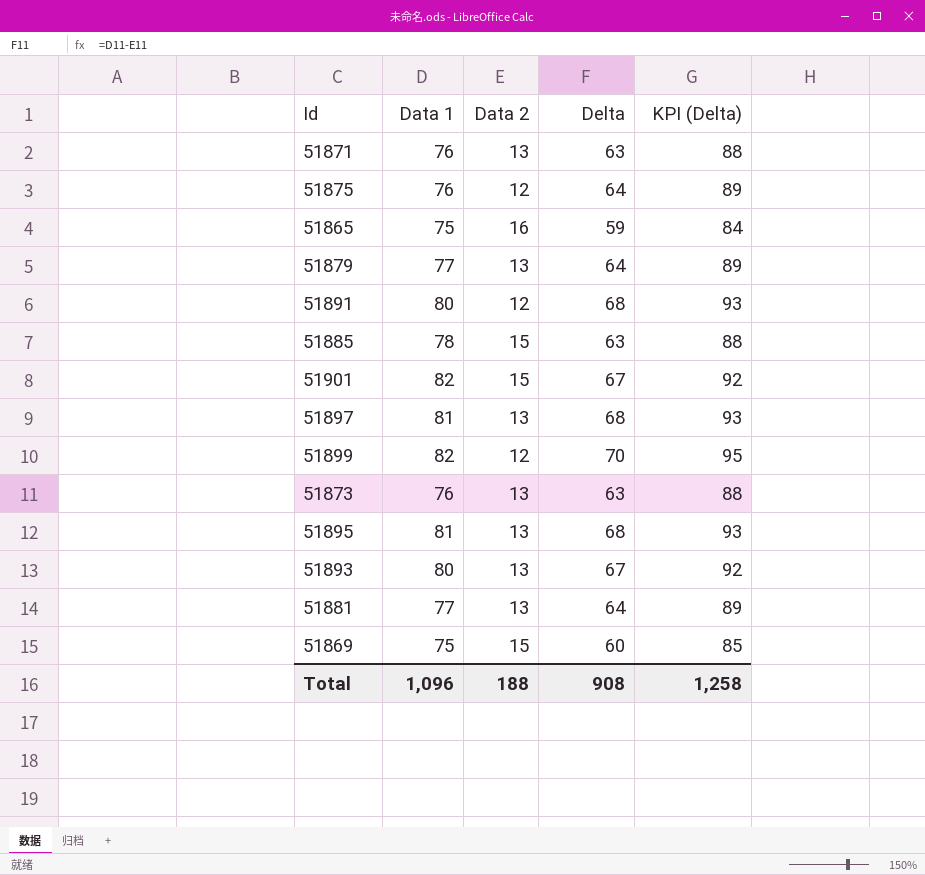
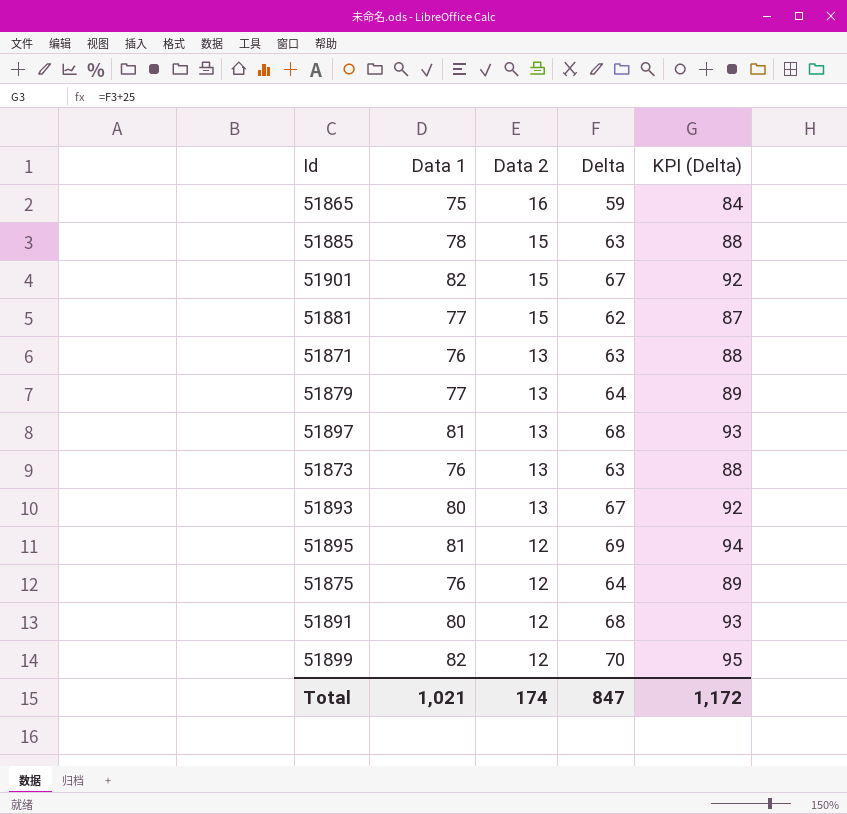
row order: none -> Data 2 descending
row 51869: 75 | 15 | 60 | 85 -> none
51881 | Data 2: 13 -> 15
51881 | Delta: 64 -> 62
51881 | KPI (Delta): 89 -> 87
51895 | Data 2: 13 -> 12
51895 | Delta: 68 -> 69
51895 | KPI (Delta): 93 -> 94
Total | Data 1: 1,096 -> 1,021
Total | Data 2: 188 -> 174
Total | Delta: 908 -> 847
Total | KPI (Delta): 1,258 -> 1,172

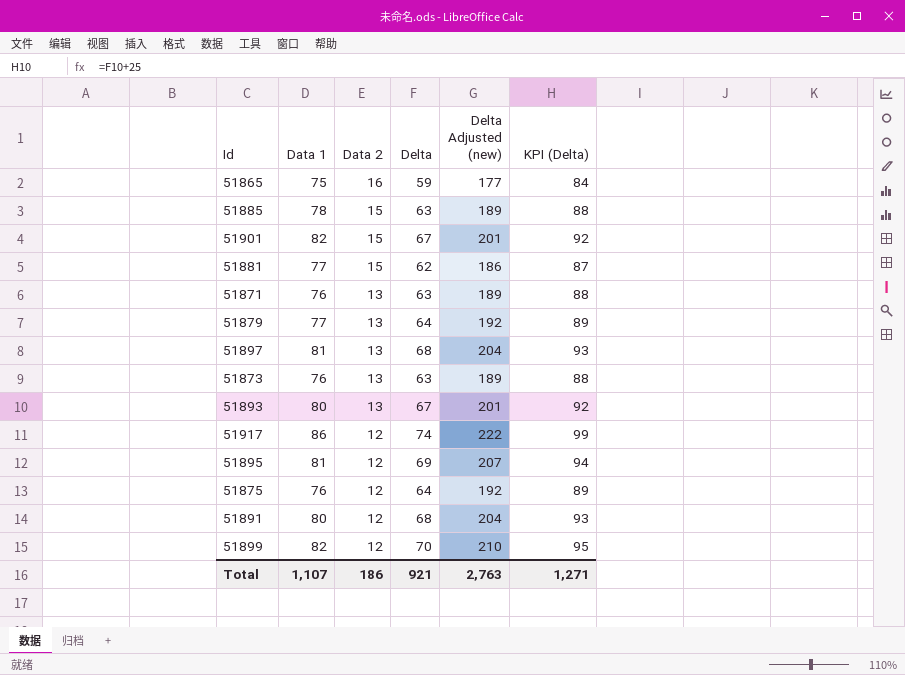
column Delta Adjusted (new) | formula: none -> [Delta] * 3
row 51917: none -> 86 | 12 | 74 | 222 | 99
Total | Data 1: 1,021 -> 1,107
Total | Data 2: 174 -> 186
Total | Delta: 847 -> 921
Total | KPI (Delta): 1,172 -> 1,271

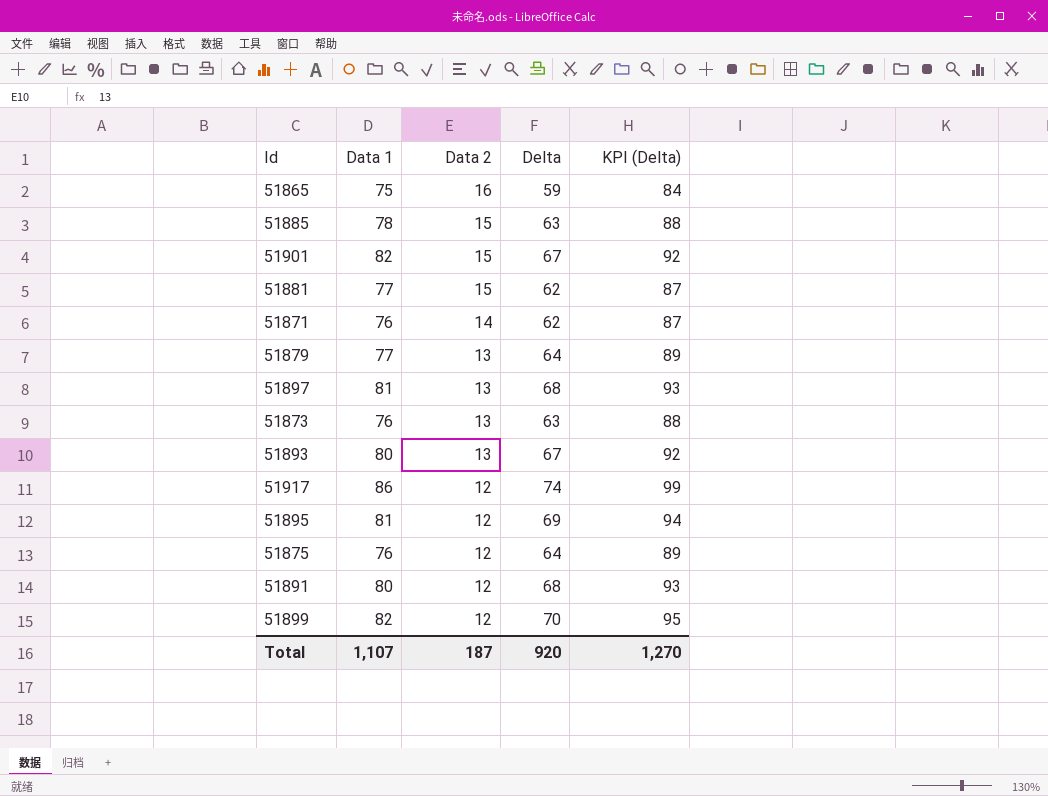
column Delta Adjusted (new) | formula: [Delta] * 3 -> none
51871 | Data 2: 13 -> 14
51871 | Delta: 63 -> 62
51871 | KPI (Delta): 88 -> 87
Total | Data 2: 186 -> 187
Total | Delta: 921 -> 920
Total | KPI (Delta): 1,271 -> 1,270

